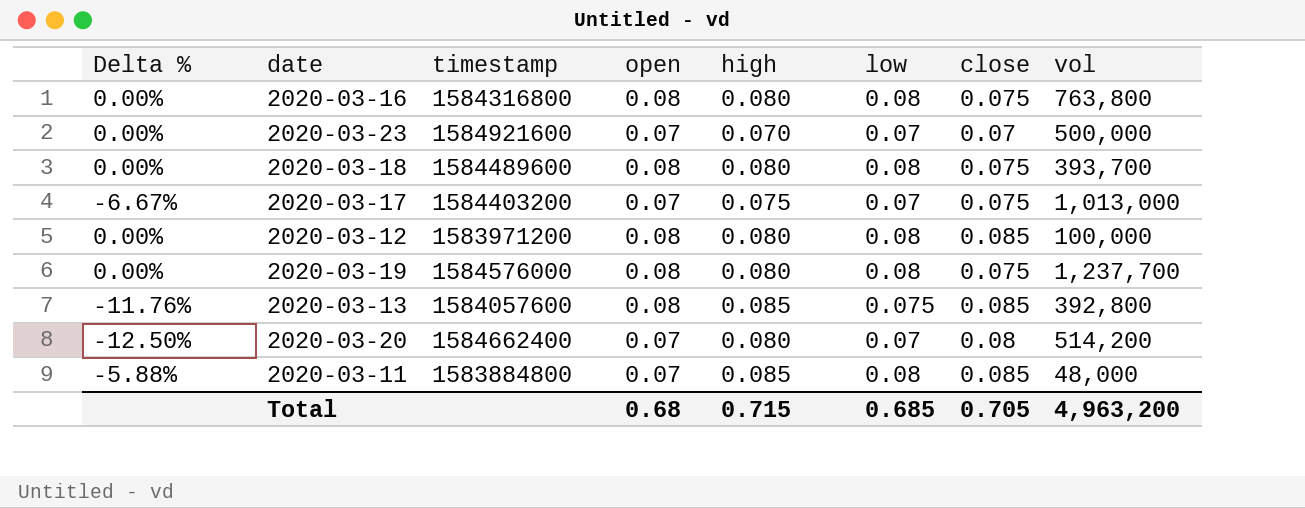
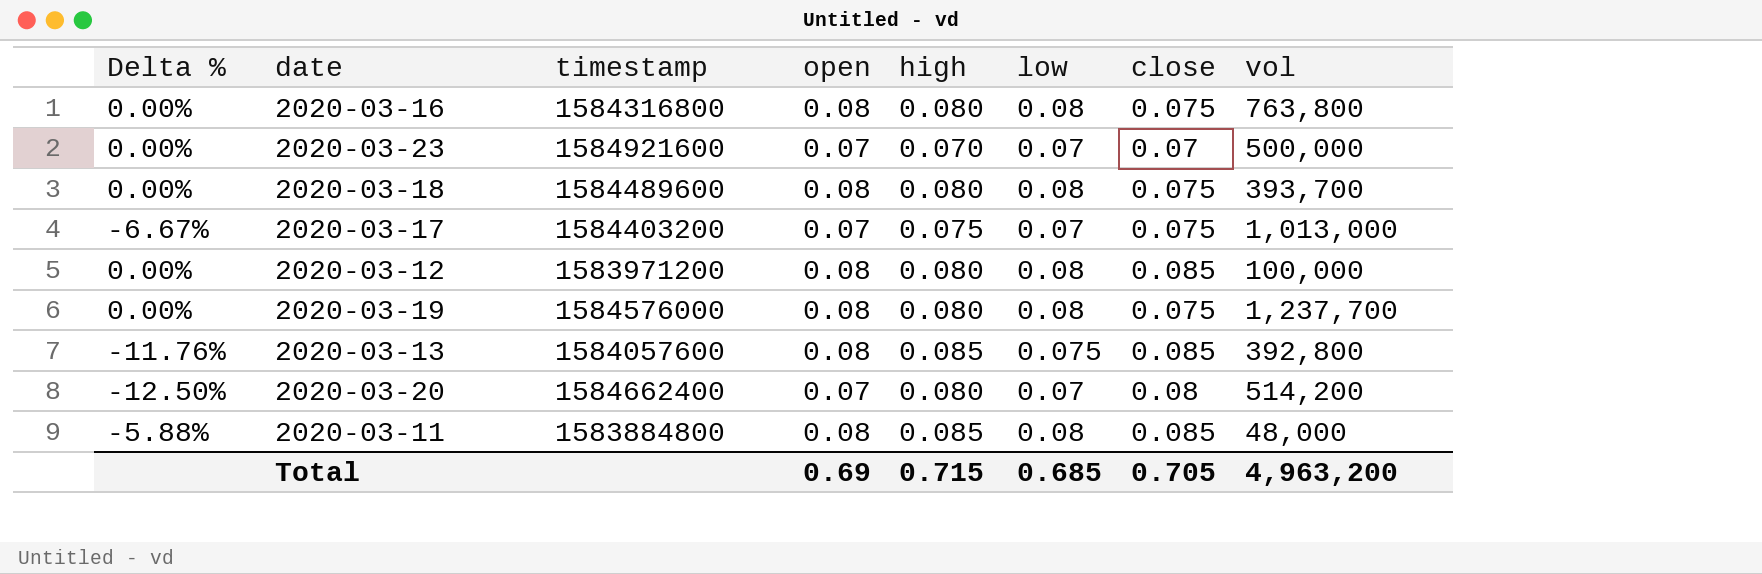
2020-03-11 | open: 0.07 -> 0.08
Total | open: 0.68 -> 0.69

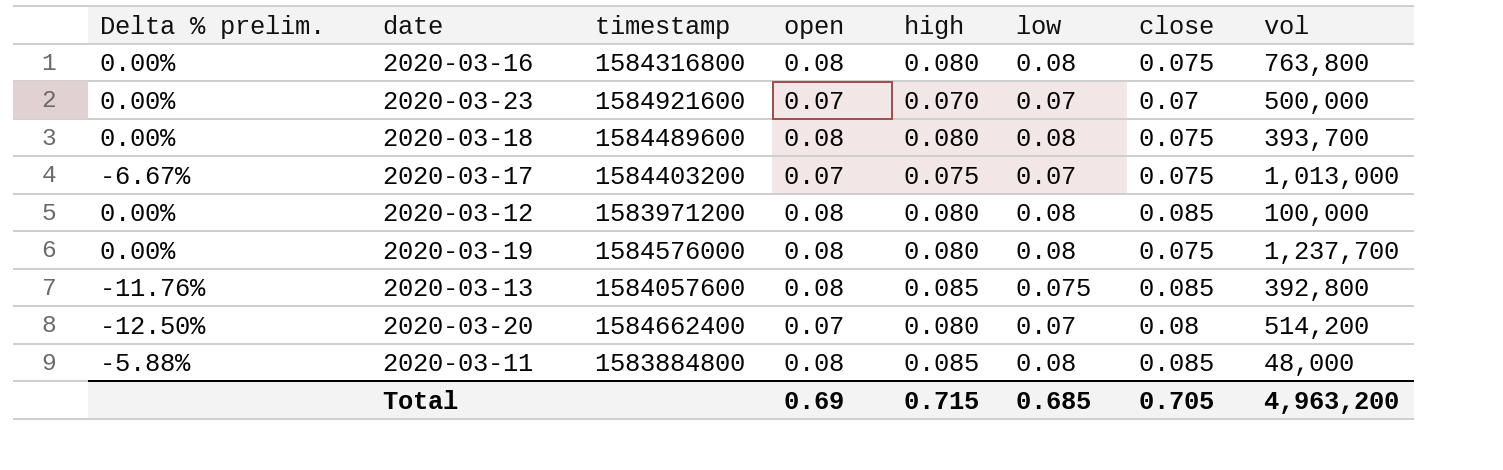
column name: Delta % -> Delta % prelim.

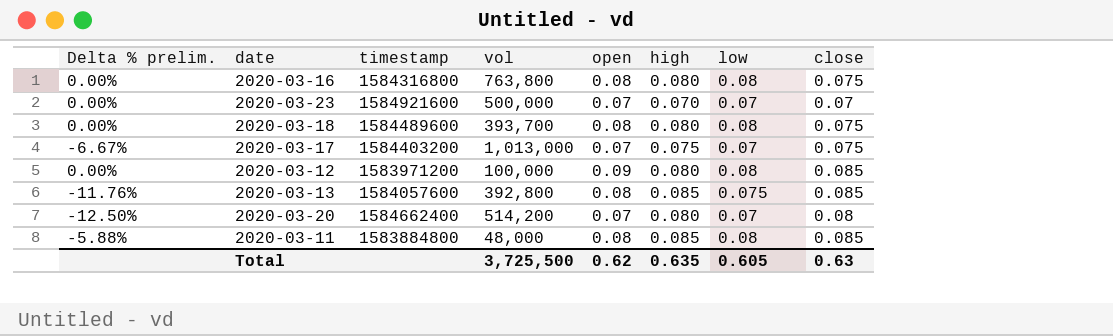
column vol | position: 8 -> 4
row 2020-03-19: 0.00% | 1584576000 | 0.08 | 0.080 | 0.08 | 0.075 | 1,237,700 -> none
2020-03-12 | open: 0.08 -> 0.09
Total | vol: 4,963,200 -> 3,725,500
Total | open: 0.69 -> 0.62
Total | high: 0.715 -> 0.635
Total | low: 0.685 -> 0.605
Total | close: 0.705 -> 0.63

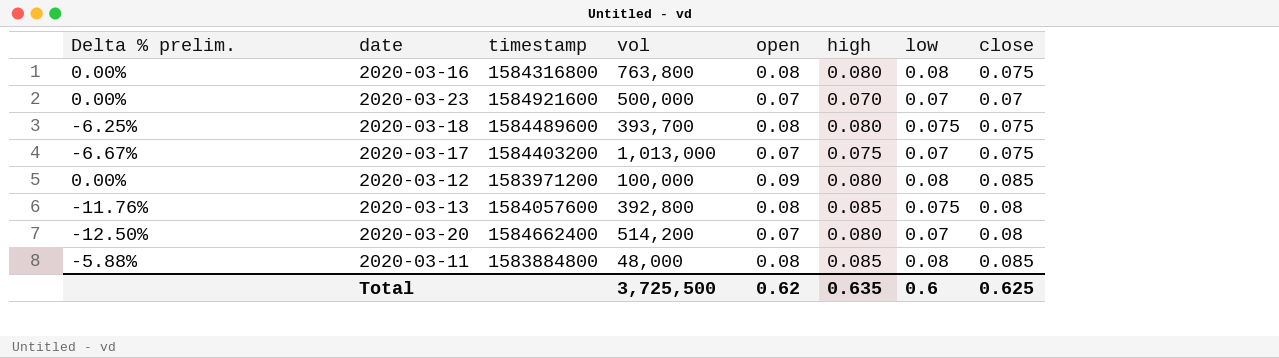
2020-03-18 | Delta % prelim.: 0.00% -> -6.25%
2020-03-18 | low: 0.08 -> 0.075
2020-03-13 | close: 0.085 -> 0.08
Total | low: 0.605 -> 0.6
Total | close: 0.63 -> 0.625

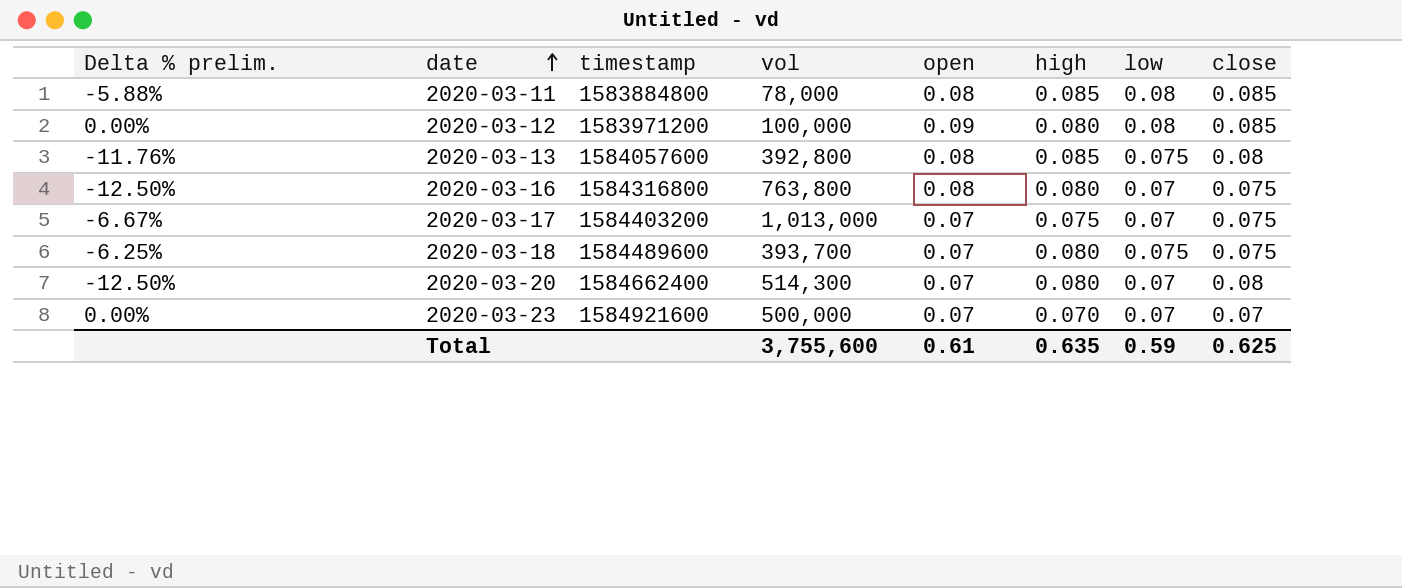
row order: none -> date ascending
2020-03-11 | vol: 48,000 -> 78,000
2020-03-16 | Delta % prelim.: 0.00% -> -12.50%
2020-03-16 | low: 0.08 -> 0.07
2020-03-18 | open: 0.08 -> 0.07
2020-03-20 | vol: 514,200 -> 514,300
Total | vol: 3,725,500 -> 3,755,600
Total | open: 0.62 -> 0.61
Total | low: 0.6 -> 0.59

